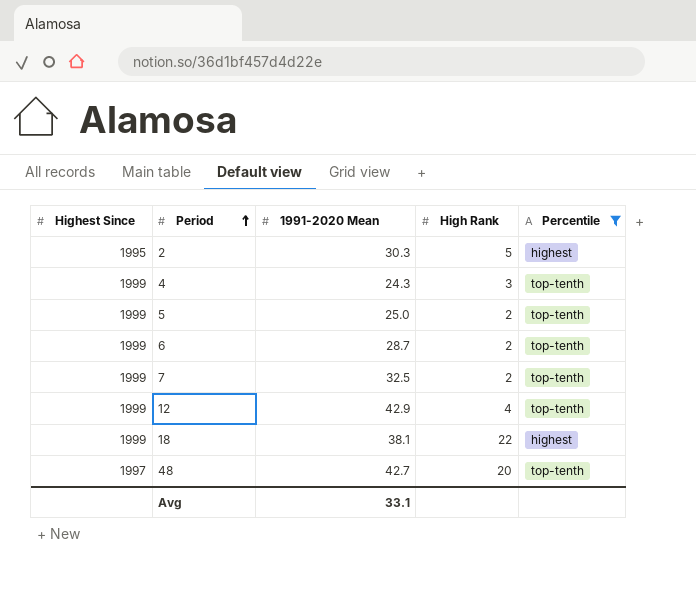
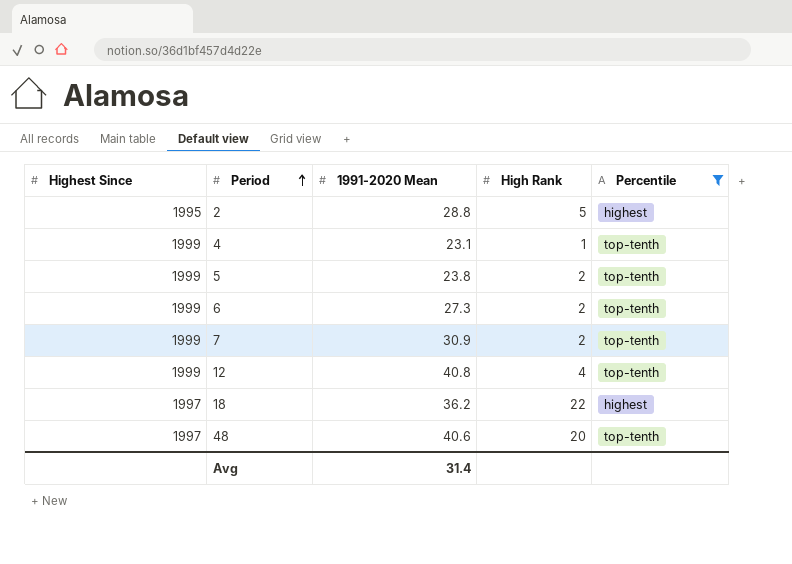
2 | 1991-2020 Mean: 30.3 -> 28.8
4 | 1991-2020 Mean: 24.3 -> 23.1
4 | High Rank: 3 -> 1
5 | 1991-2020 Mean: 25.0 -> 23.8
6 | 1991-2020 Mean: 28.7 -> 27.3
7 | 1991-2020 Mean: 32.5 -> 30.9
12 | 1991-2020 Mean: 42.9 -> 40.8
18 | Highest Since: 1999 -> 1997
18 | 1991-2020 Mean: 38.1 -> 36.2
48 | 1991-2020 Mean: 42.7 -> 40.6
Avg | 1991-2020 Mean: 33.1 -> 31.4

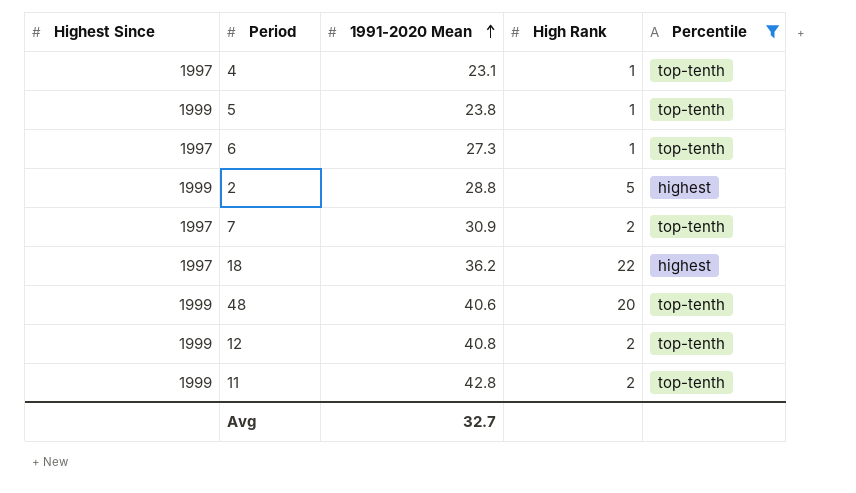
row order: Period ascending -> 1991-2020 Mean ascending
4 | Highest Since: 1999 -> 1997
5 | High Rank: 2 -> 1
6 | Highest Since: 1999 -> 1997
6 | High Rank: 2 -> 1
2 | Highest Since: 1995 -> 1999
7 | Highest Since: 1999 -> 1997
48 | Highest Since: 1997 -> 1999
12 | High Rank: 4 -> 2
row 11: none -> 1999 | 42.8 | 2 | top-tenth
Avg | 1991-2020 Mean: 31.4 -> 32.7

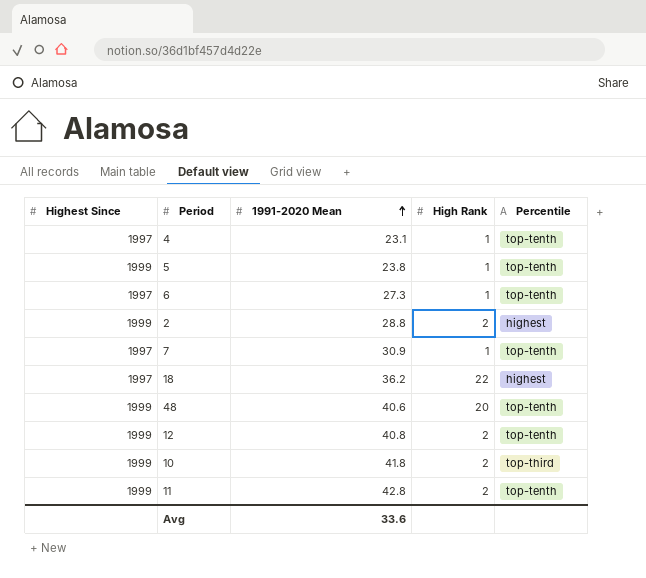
filter: Percentile != top-third -> none
2 | High Rank: 5 -> 2
7 | High Rank: 2 -> 1
Avg | 1991-2020 Mean: 32.7 -> 33.6

